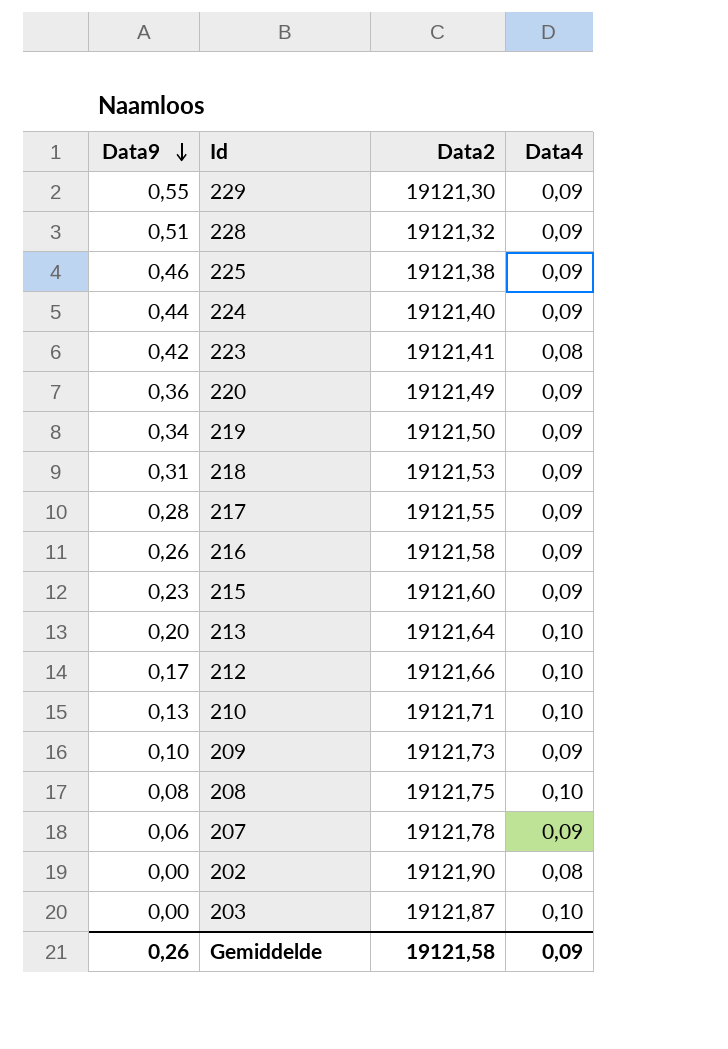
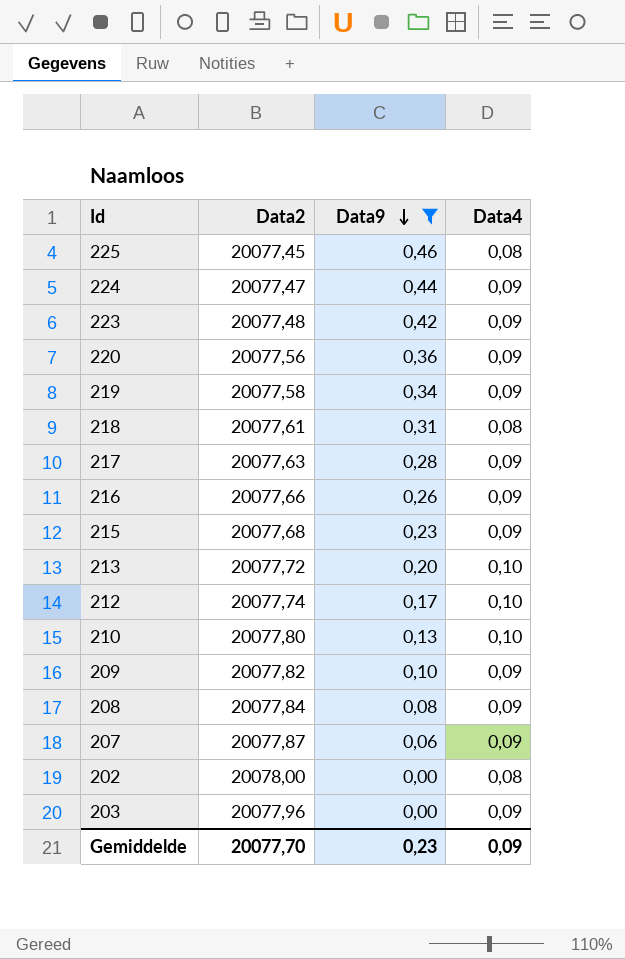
filter: none -> Data9 <= 0,46
column Data9 | position: 1 -> 3
225 | Data2: 19121,38 -> 20077,45
225 | Data4: 0,09 -> 0,08
224 | Data2: 19121,40 -> 20077,47
223 | Data2: 19121,41 -> 20077,48
223 | Data4: 0,08 -> 0,09
220 | Data2: 19121,49 -> 20077,56
219 | Data2: 19121,50 -> 20077,58
218 | Data2: 19121,53 -> 20077,61
218 | Data4: 0,09 -> 0,08
217 | Data2: 19121,55 -> 20077,63
216 | Data2: 19121,58 -> 20077,66
215 | Data2: 19121,60 -> 20077,68
213 | Data2: 19121,64 -> 20077,72
212 | Data2: 19121,66 -> 20077,74
210 | Data2: 19121,71 -> 20077,80
209 | Data2: 19121,73 -> 20077,82
208 | Data2: 19121,75 -> 20077,84
208 | Data4: 0,10 -> 0,09
207 | Data2: 19121,78 -> 20077,87
202 | Data2: 19121,90 -> 20078,00
203 | Data2: 19121,87 -> 20077,96
203 | Data4: 0,10 -> 0,09
Gemiddelde | Data2: 19121,58 -> 20077,70
Gemiddelde | Data9: 0,26 -> 0,23

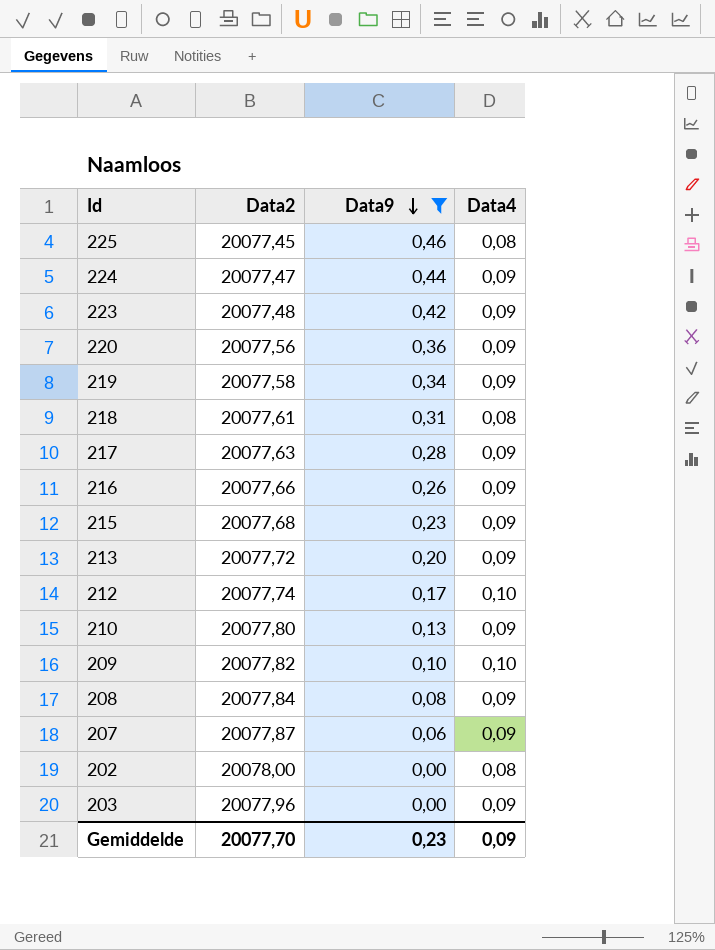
213 | Data4: 0,10 -> 0,09
210 | Data4: 0,10 -> 0,09
209 | Data4: 0,09 -> 0,10

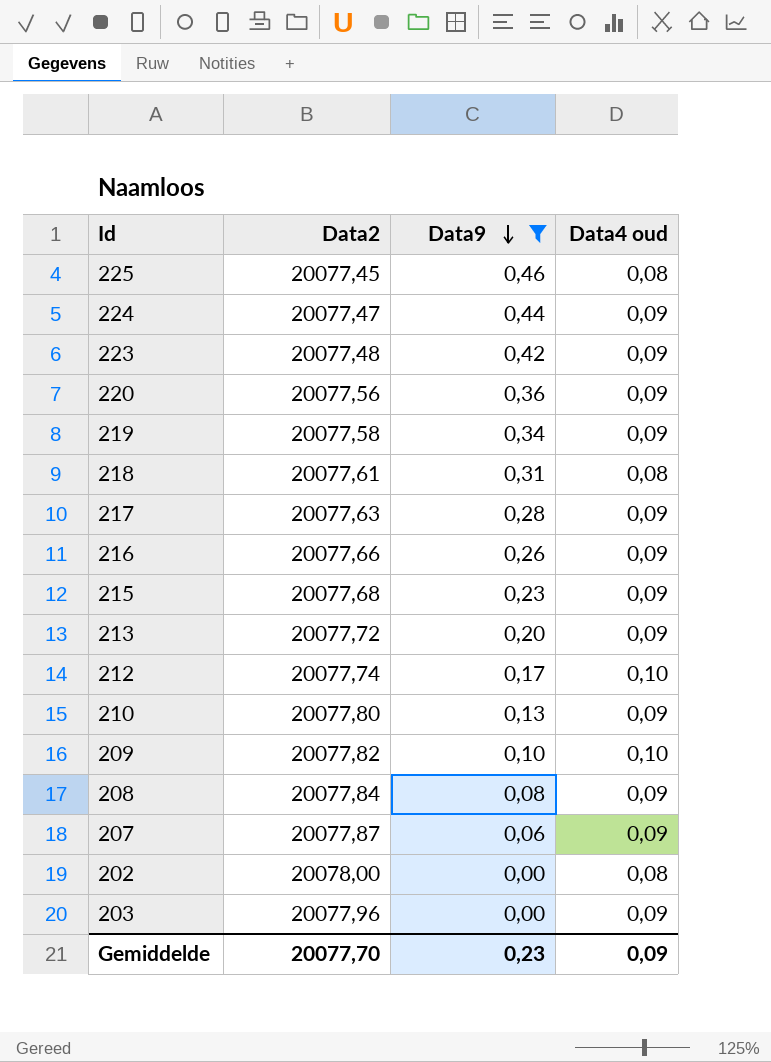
column name: Data4 -> Data4 oud

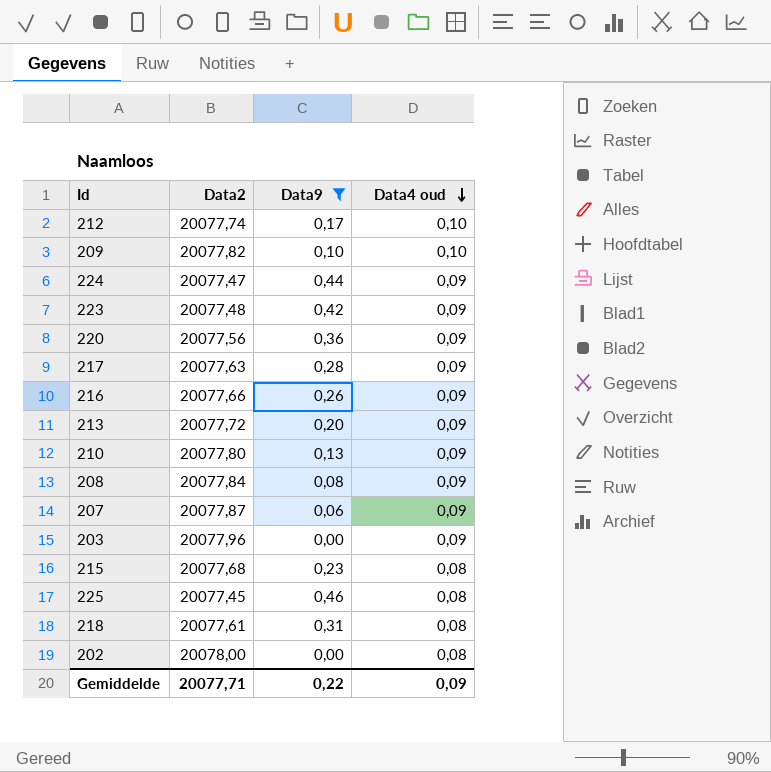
row order: Data9 descending -> Data4 oud descending
row 219: 20077,58 | 0,34 | 0,09 -> none
215 | Data4 oud: 0,09 -> 0,08
Gemiddelde | Data2: 20077,70 -> 20077,71
Gemiddelde | Data9: 0,23 -> 0,22

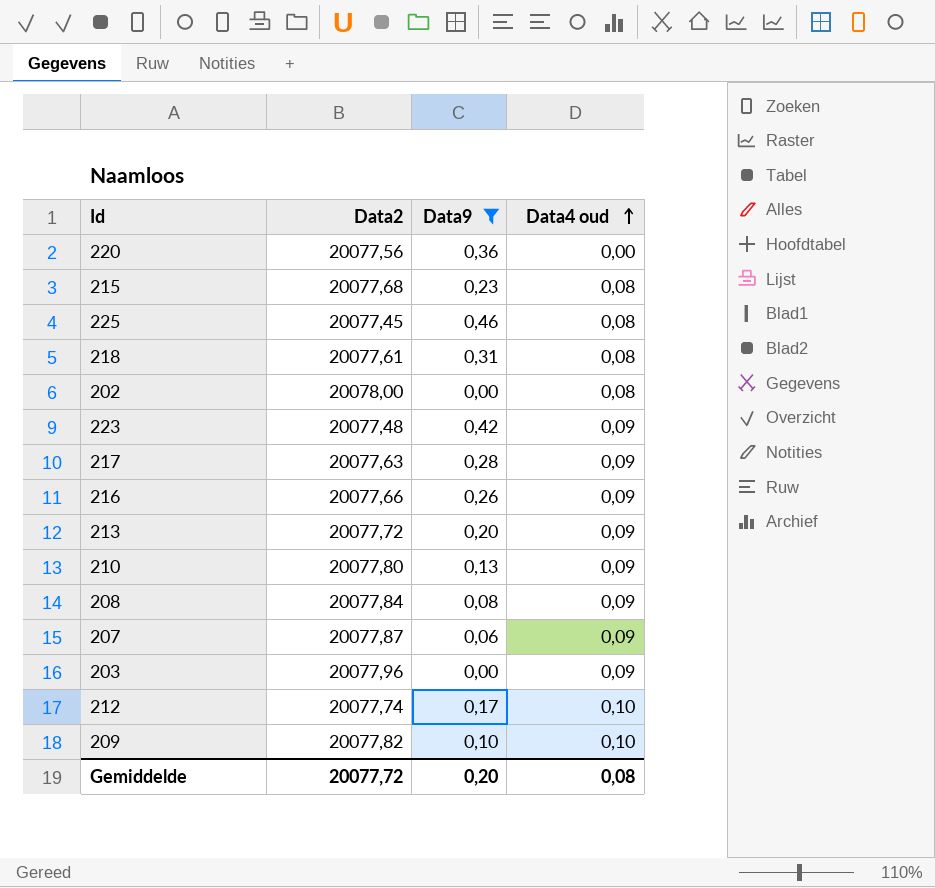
row order: Data4 oud descending -> Data4 oud ascending
row 224: 20077,47 | 0,44 | 0,09 -> none
220 | Data4 oud: 0,09 -> 0,00
Gemiddelde | Data2: 20077,71 -> 20077,72
Gemiddelde | Data9: 0,22 -> 0,20
Gemiddelde | Data4 oud: 0,09 -> 0,08

